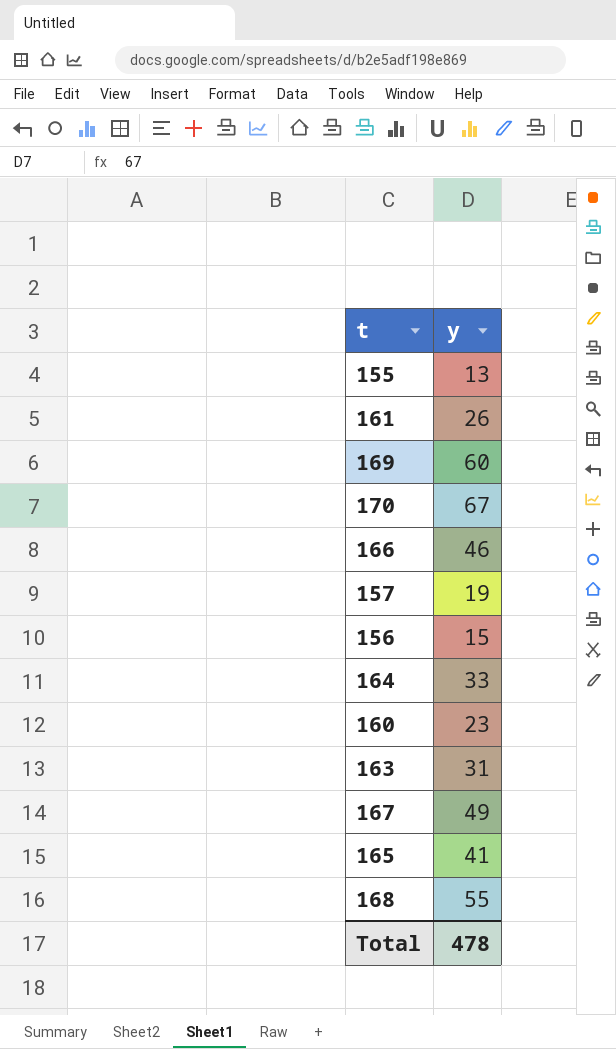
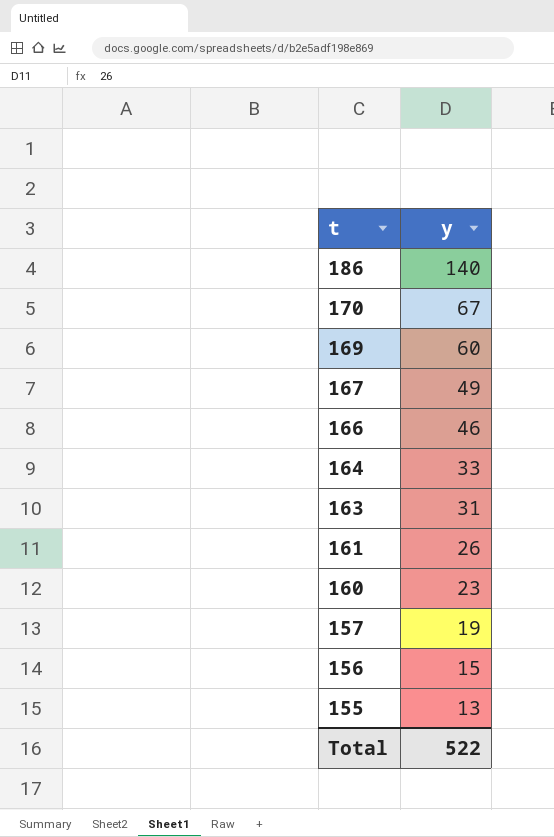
row order: none -> t descending
row 165: 41 -> none
row 168: 55 -> none
row 186: none -> 140
Total | y: 478 -> 522

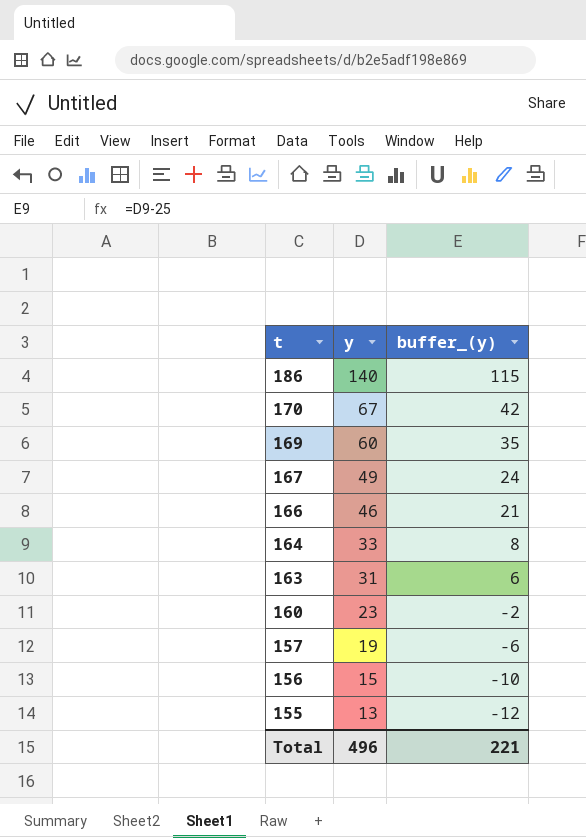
column buffer_(y) | formula: none -> [y] - 25
row 161: 26 -> none
Total | y: 522 -> 496

